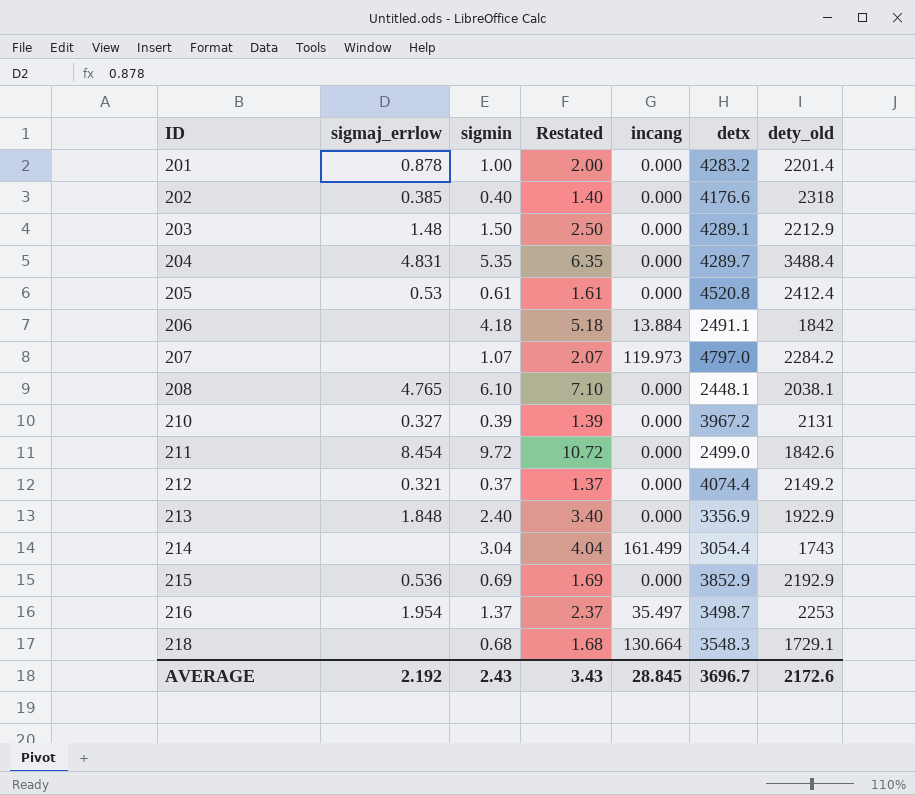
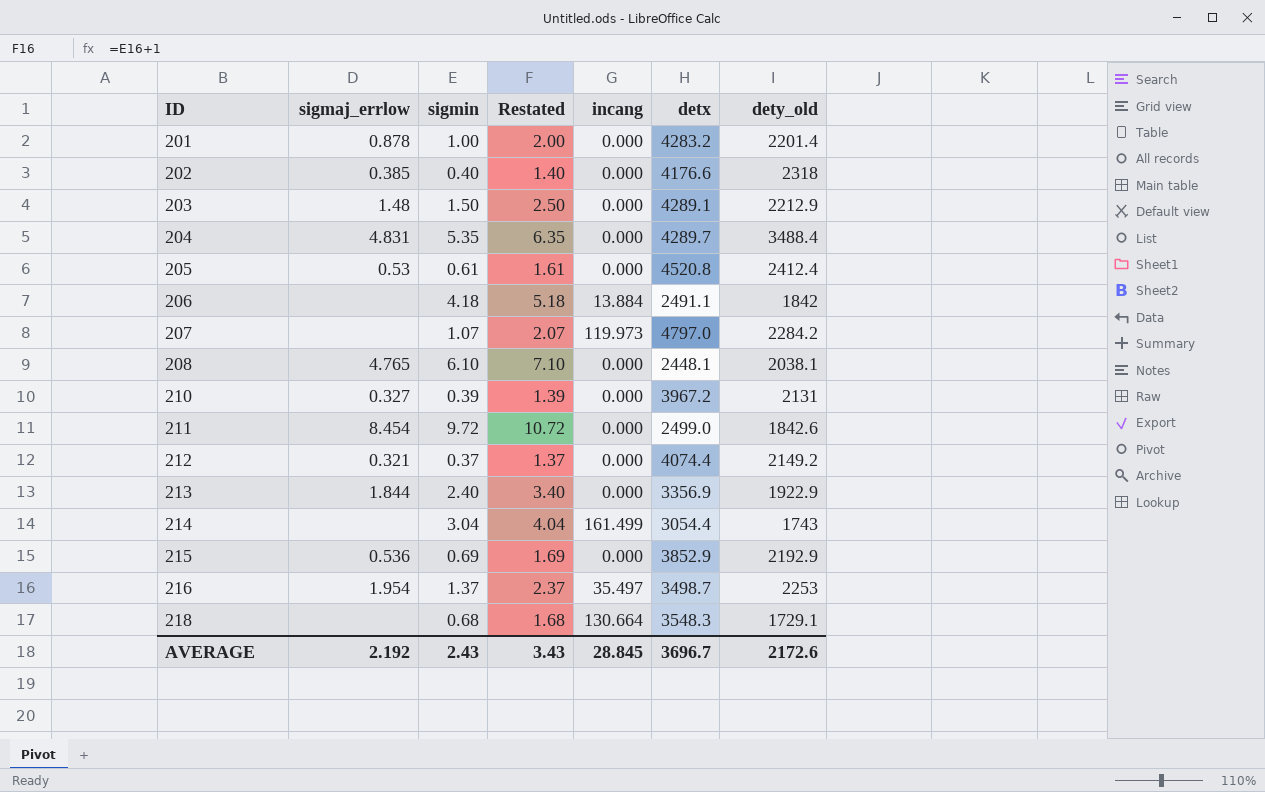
213 | sigmaj_errlow: 1.848 -> 1.844

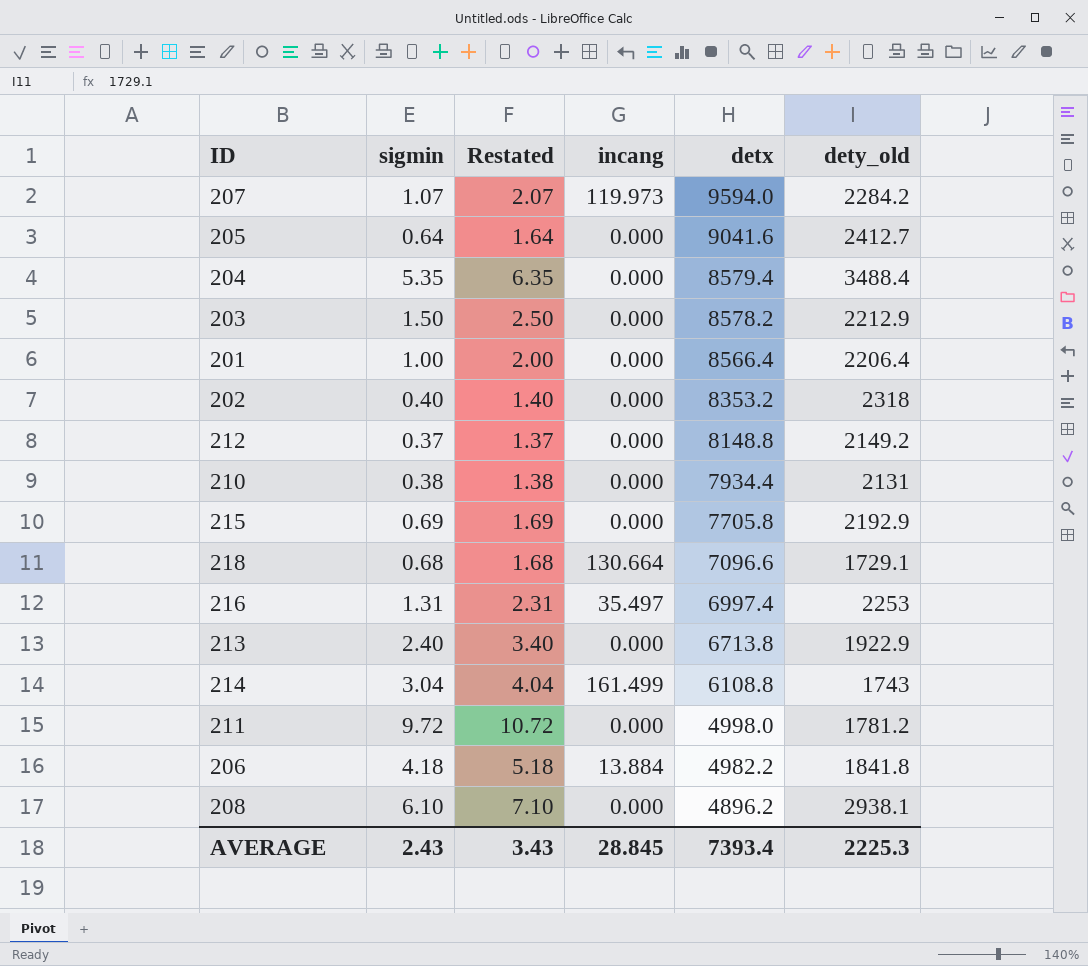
row order: ID ascending -> detx descending
column sigmaj_errlow | position: 2 -> none
207 | detx: 4797.0 -> 9594.0
205 | sigmin: 0.61 -> 0.64
205 | Restated: 1.61 -> 1.64
205 | detx: 4520.8 -> 9041.6
205 | dety_old: 2412.4 -> 2412.7
204 | detx: 4289.7 -> 8579.4
203 | detx: 4289.1 -> 8578.2
201 | detx: 4283.2 -> 8566.4
201 | dety_old: 2201.4 -> 2206.4
202 | detx: 4176.6 -> 8353.2
212 | detx: 4074.4 -> 8148.8
210 | sigmin: 0.39 -> 0.38
210 | Restated: 1.39 -> 1.38
210 | detx: 3967.2 -> 7934.4
215 | detx: 3852.9 -> 7705.8
218 | detx: 3548.3 -> 7096.6
216 | sigmin: 1.37 -> 1.31
216 | Restated: 2.37 -> 2.31
216 | detx: 3498.7 -> 6997.4
213 | detx: 3356.9 -> 6713.8
214 | detx: 3054.4 -> 6108.8
211 | detx: 2499.0 -> 4998.0
211 | dety_old: 1842.6 -> 1781.2
206 | detx: 2491.1 -> 4982.2
206 | dety_old: 1842 -> 1841.8
208 | detx: 2448.1 -> 4896.2
208 | dety_old: 2038.1 -> 2938.1
AVERAGE | detx: 3696.7 -> 7393.4
AVERAGE | dety_old: 2172.6 -> 2225.3

